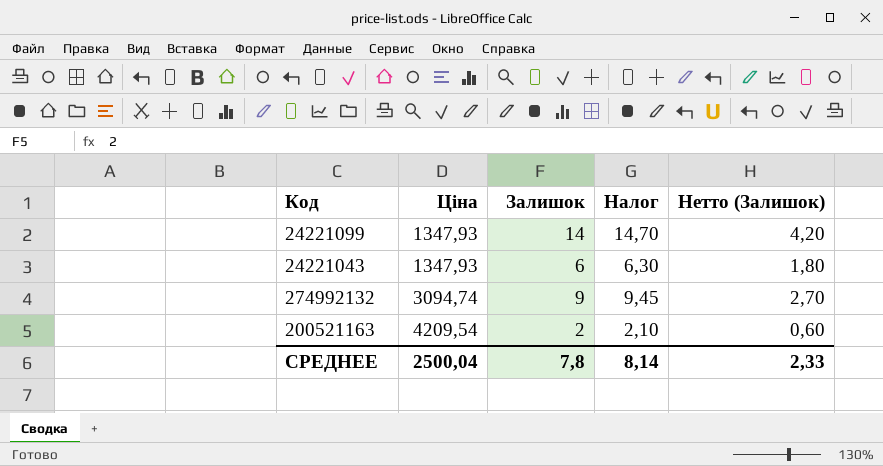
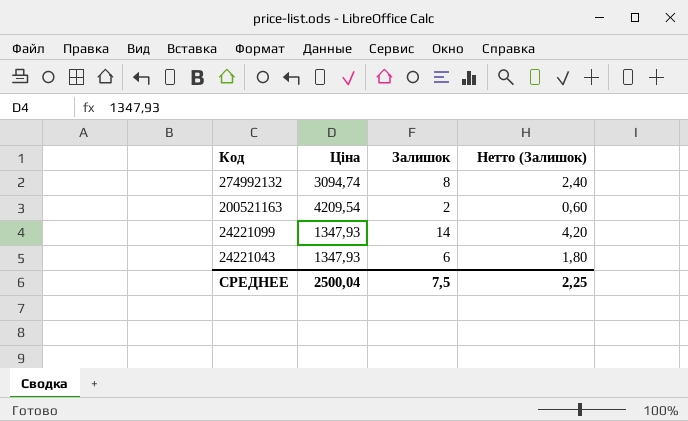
row order: Ціна ascending -> Код descending
column Налог | formula: [Залишок] * 1,05 -> none
274992132 | Залишок: 9 -> 8
274992132 | Нетто (Залишок): 2,70 -> 2,40
СРЕДНЕЕ | Залишок: 7,8 -> 7,5
СРЕДНЕЕ | Нетто (Залишок): 2,33 -> 2,25

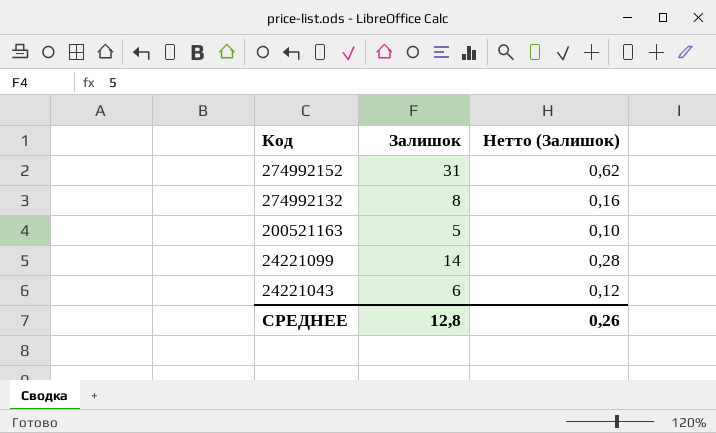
column Ціна | position: 2 -> none
column Нетто (Залишок) | formula: [Залишок] * 0,3 -> [Залишок] * 0,02
row 274992152: none -> 31 | 0,62
200521163 | Залишок: 2 -> 5
СРЕДНЕЕ | Залишок: 7,5 -> 12,8
СРЕДНЕЕ | Нетто (Залишок): 2,25 -> 0,26

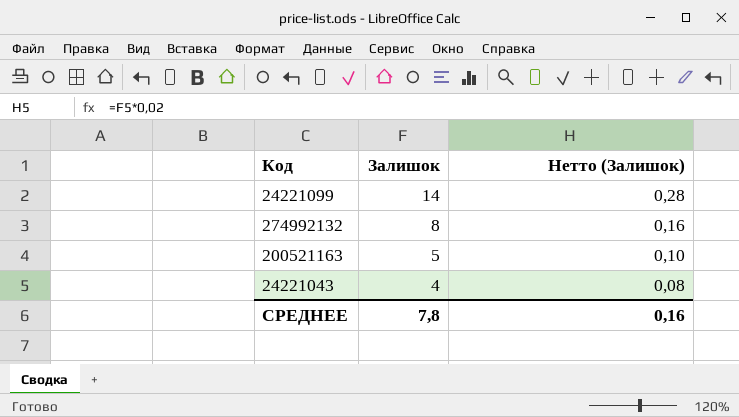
row order: Код descending -> Залишок descending
row 274992152: 31 | 0,62 -> none
24221043 | Залишок: 6 -> 4
24221043 | Нетто (Залишок): 0,12 -> 0,08
СРЕДНЕЕ | Залишок: 12,8 -> 7,8
СРЕДНЕЕ | Нетто (Залишок): 0,26 -> 0,16

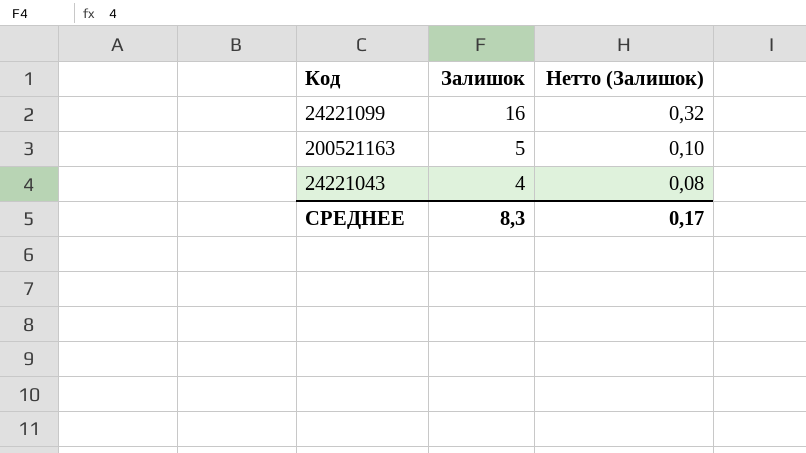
row 274992132: 8 | 0,16 -> none
24221099 | Залишок: 14 -> 16
24221099 | Нетто (Залишок): 0,28 -> 0,32
СРЕДНЕЕ | Залишок: 7,8 -> 8,3
СРЕДНЕЕ | Нетто (Залишок): 0,16 -> 0,17

